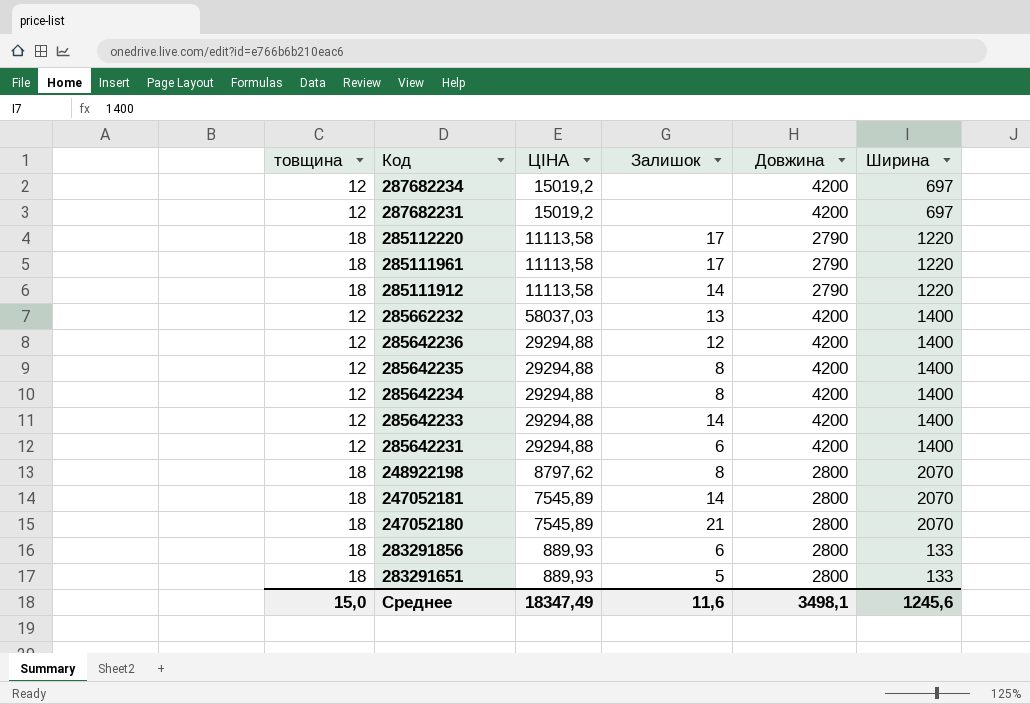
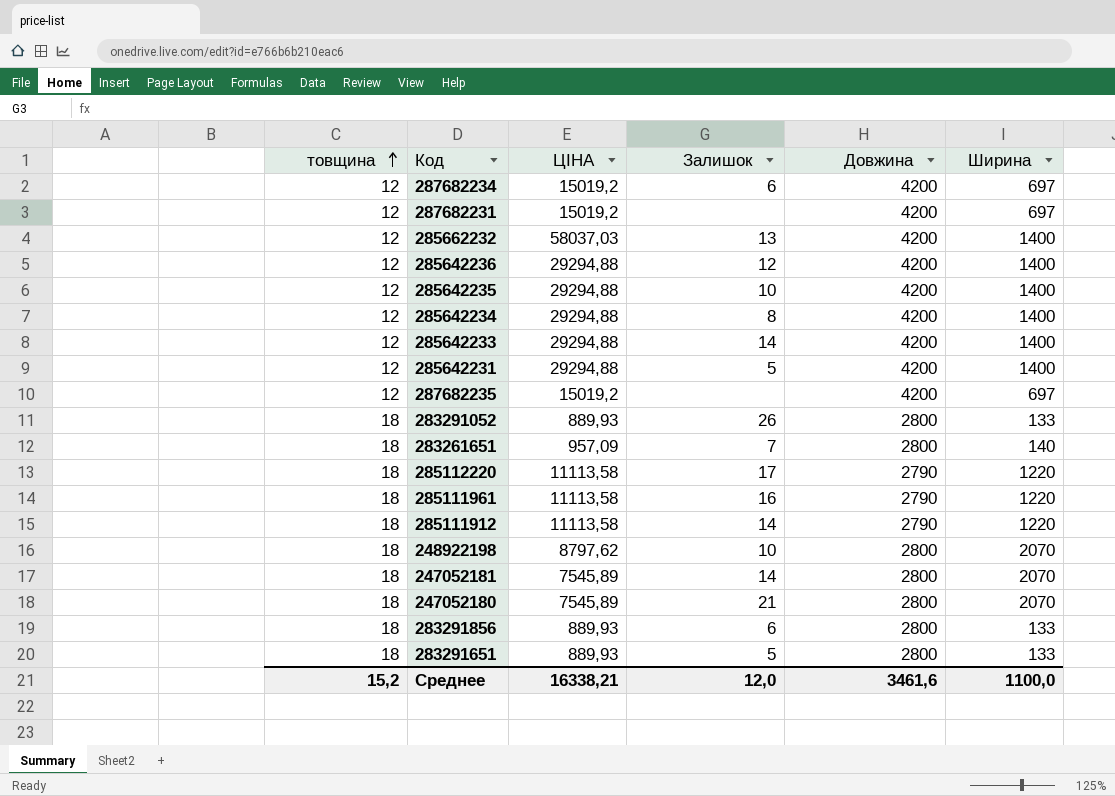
row order: none -> товщина ascending
287682234 | Залишок: none -> 6
285642235 | Залишок: 8 -> 10
285642231 | Залишок: 6 -> 5
row 287682235: none -> 12 | 15019,2 | none | 4200 | 697
row 283291052: none -> 18 | 889,93 | 26 | 2800 | 133
row 283261651: none -> 18 | 957,09 | 7 | 2800 | 140
285111961 | Залишок: 17 -> 16
248922198 | Залишок: 8 -> 10
Среднее | товщина: 15,0 -> 15,2
Среднее | ЦІНА: 18347,49 -> 16338,21
Среднее | Залишок: 11,6 -> 12,0
Среднее | Довжина: 3498,1 -> 3461,6
Среднее | Ширина: 1245,6 -> 1100,0

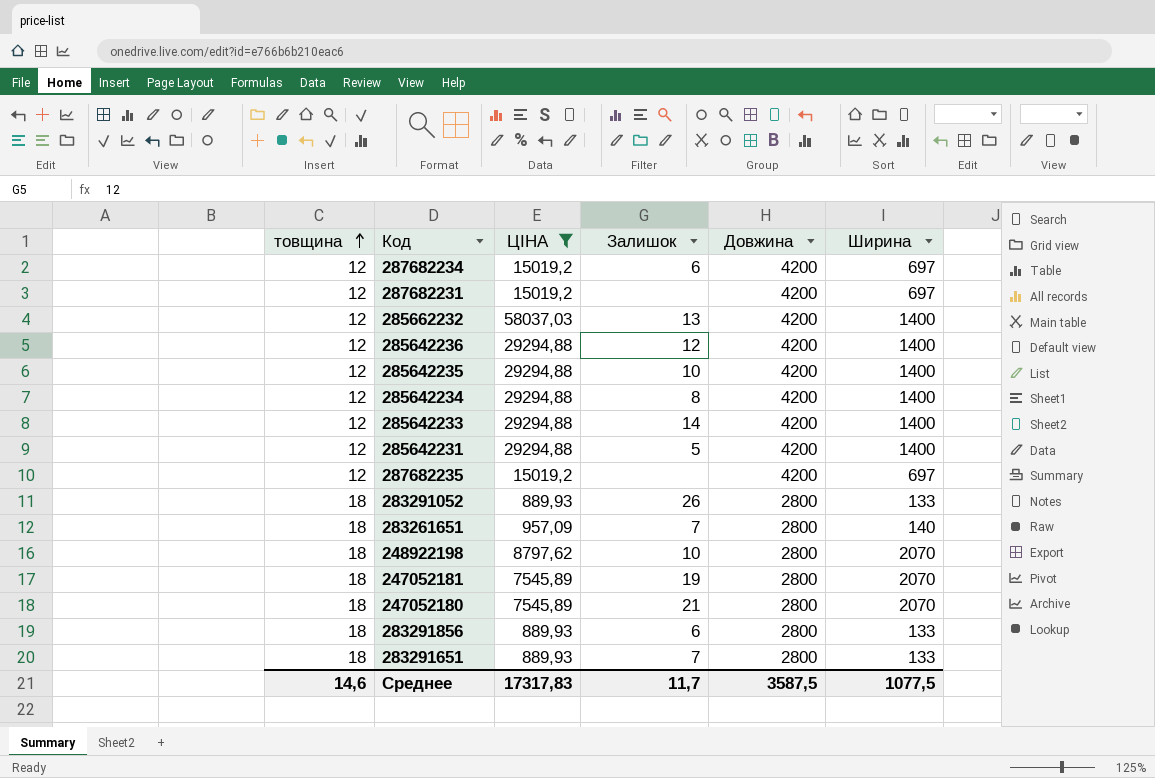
filter: none -> ЦІНА != 11113,58
247052181 | Залишок: 14 -> 19
283291651 | Залишок: 5 -> 7
Среднее | товщина: 15,2 -> 14,6
Среднее | ЦІНА: 16338,21 -> 17317,83
Среднее | Залишок: 12,0 -> 11,7
Среднее | Довжина: 3461,6 -> 3587,5
Среднее | Ширина: 1100,0 -> 1077,5

